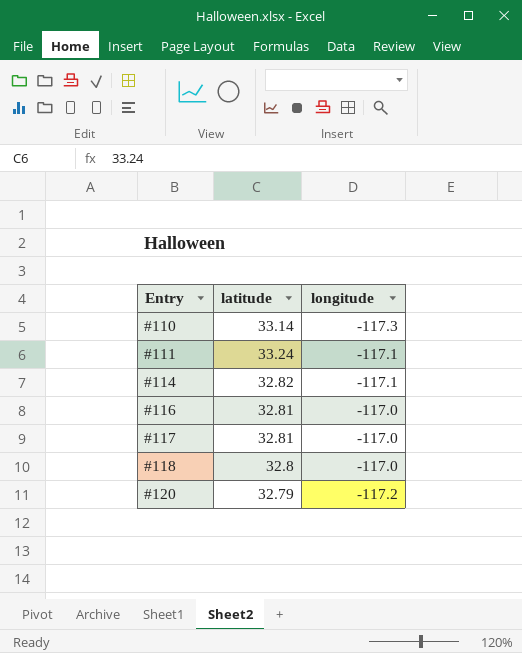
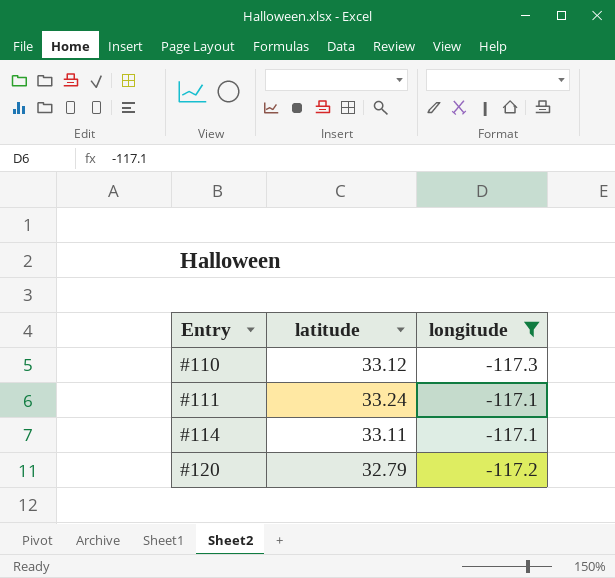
filter: none -> longitude != -117.0
#110 | latitude: 33.14 -> 33.12
#114 | latitude: 32.82 -> 33.11

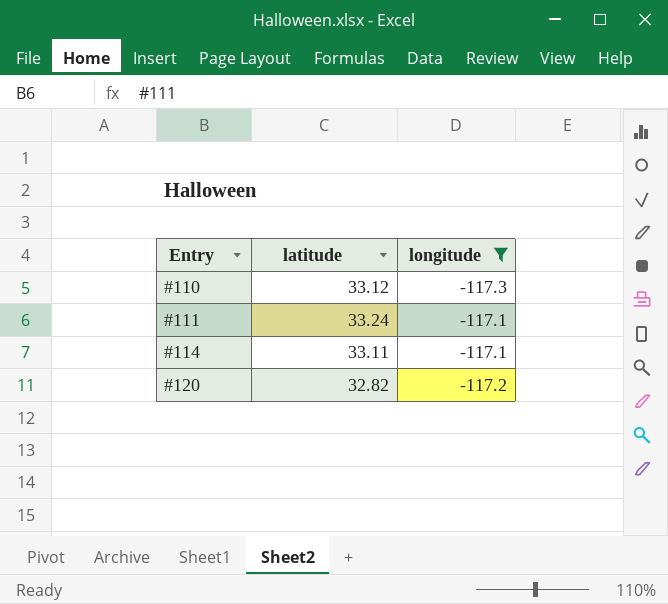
#120 | latitude: 32.79 -> 32.82

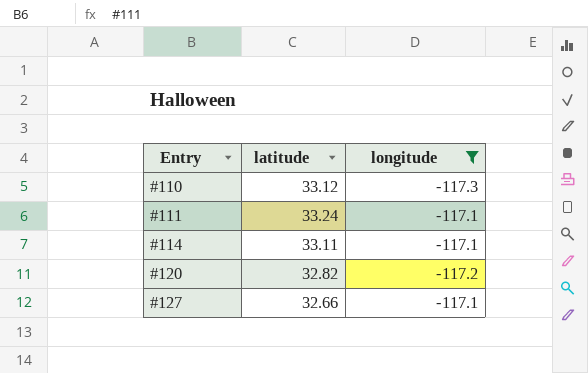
row #127: none -> 32.66 | -117.1

